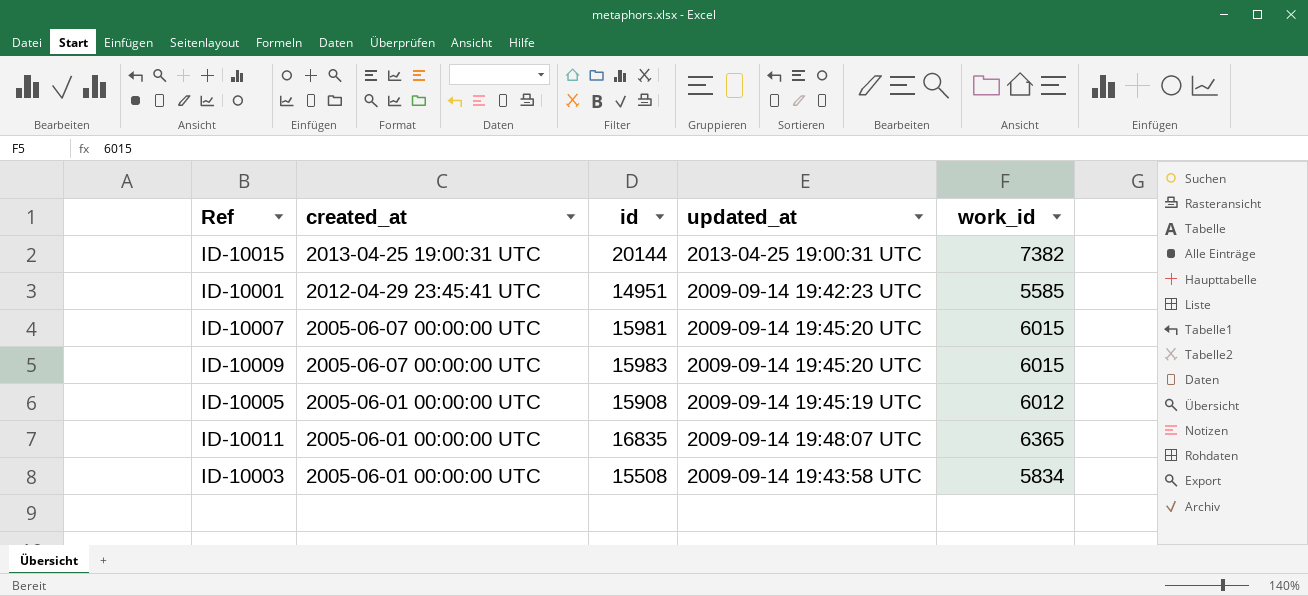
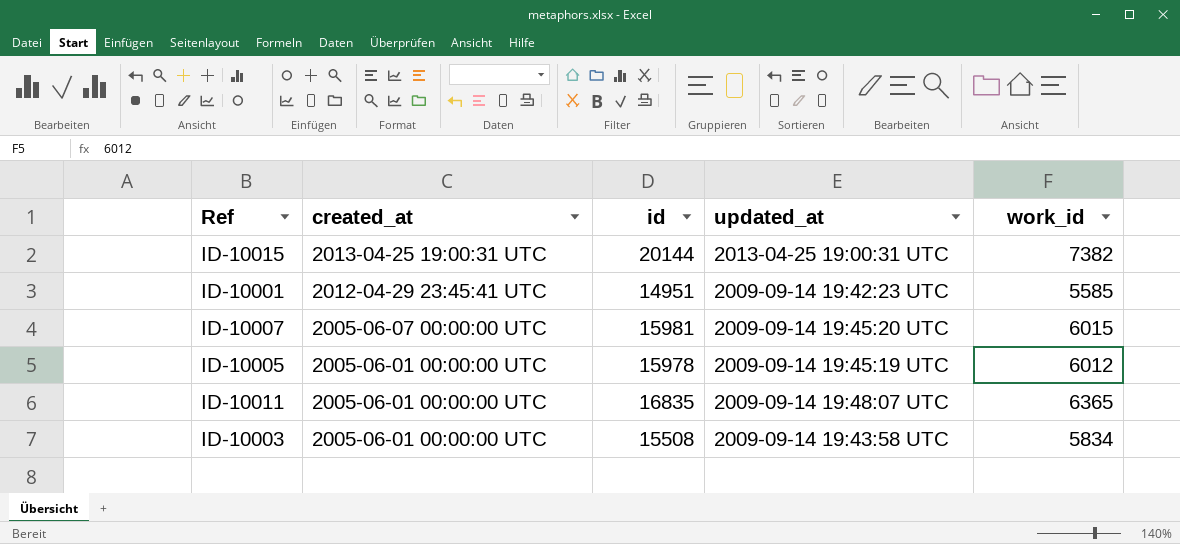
row ID-10009: 2005-06-07 00:00:00 UTC | 15983 | 2009-09-14 19:45:20 UTC | 6015 -> none
ID-10005 | id: 15908 -> 15978

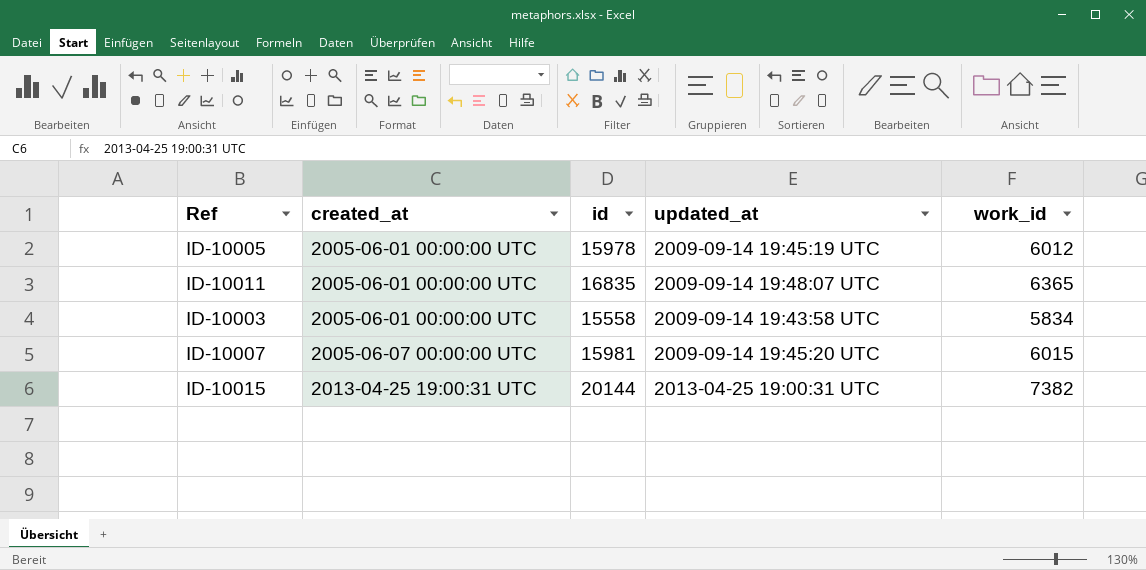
row order: created_at descending -> created_at ascending
row ID-10001: 2012-04-29 23:45:41 UTC | 14951 | 2009-09-14 19:42:23 UTC | 5585 -> none
ID-10003 | id: 15508 -> 15558

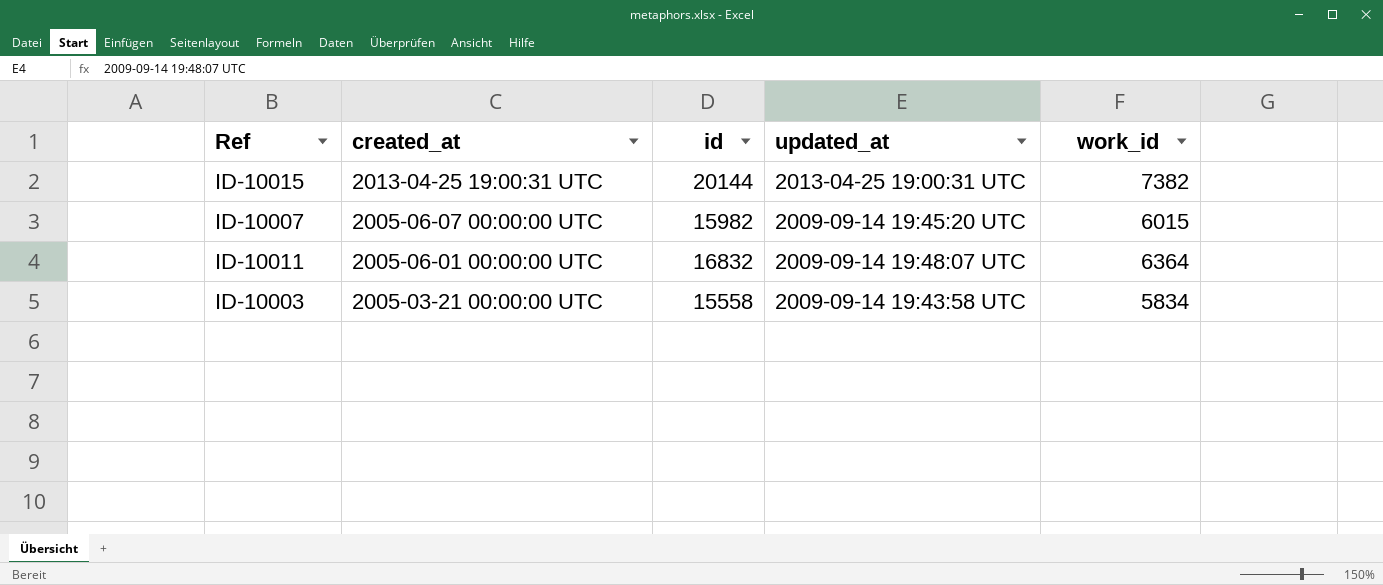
row order: created_at ascending -> created_at descending
row ID-10005: 2005-06-01 00:00:00 UTC | 15978 | 2009-09-14 19:45:19 UTC | 6012 -> none
ID-10007 | id: 15981 -> 15982
ID-10011 | id: 16835 -> 16832
ID-10011 | work_id: 6365 -> 6364
ID-10003 | created_at: 2005-06-01 00:00:00 UTC -> 2005-03-21 00:00:00 UTC

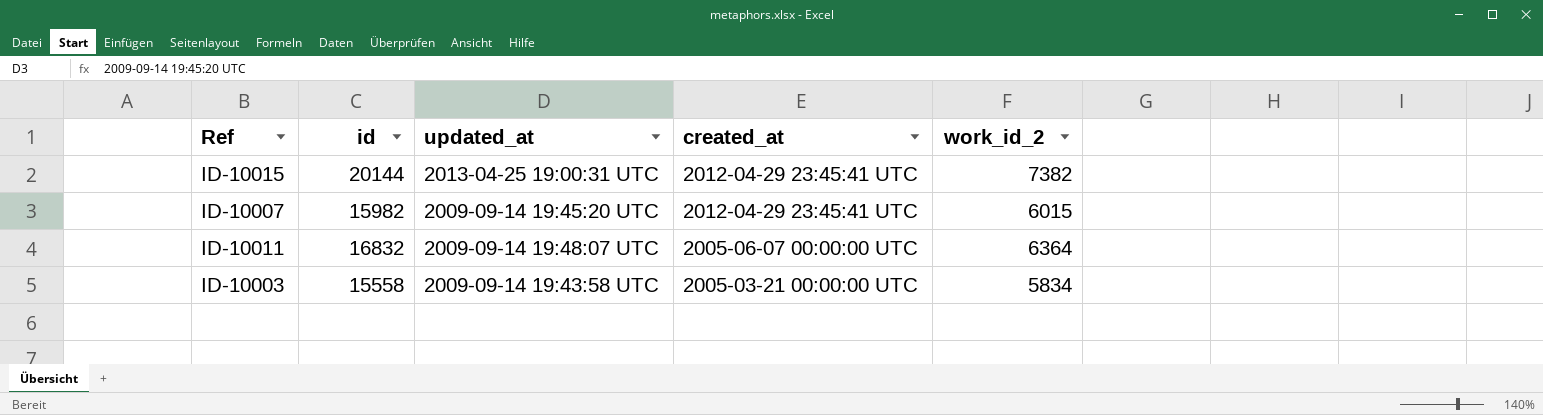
column created_at | position: 2 -> 4
column name: work_id -> work_id_2
ID-10015 | created_at: 2013-04-25 19:00:31 UTC -> 2012-04-29 23:45:41 UTC
ID-10007 | created_at: 2005-06-07 00:00:00 UTC -> 2012-04-29 23:45:41 UTC
ID-10011 | created_at: 2005-06-01 00:00:00 UTC -> 2005-06-07 00:00:00 UTC

